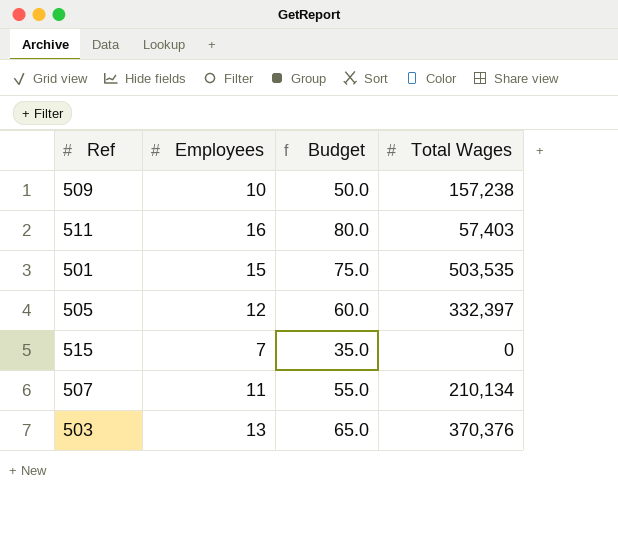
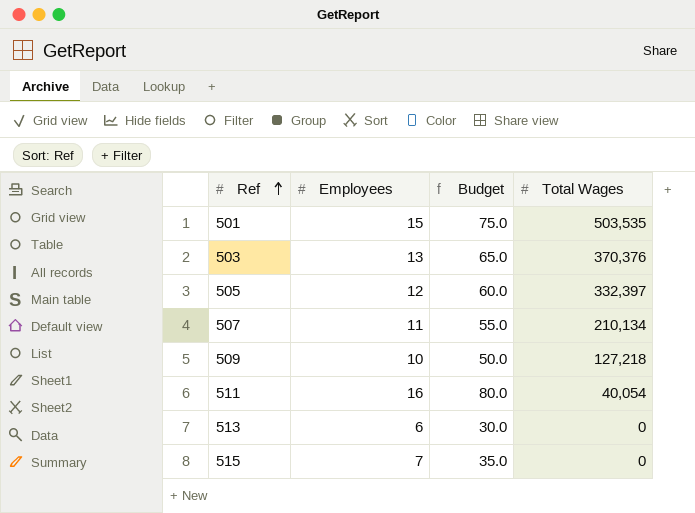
row order: none -> Ref ascending
509 | Total Wages: 157,238 -> 127,218
511 | Total Wages: 57,403 -> 40,054
row 513: none -> 6 | 30.0 | 0

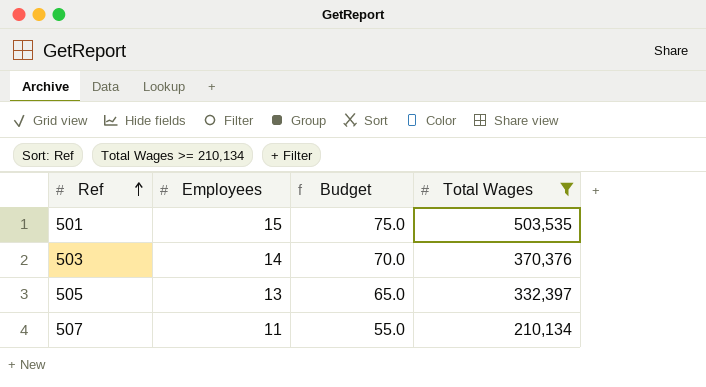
filter: none -> Total Wages >= 210,134
503 | Employees: 13 -> 14
503 | Budget: 65.0 -> 70.0
505 | Employees: 12 -> 13
505 | Budget: 60.0 -> 65.0

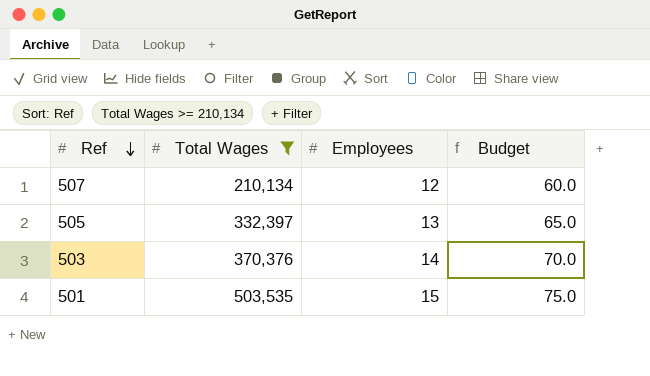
row order: Ref ascending -> Ref descending
column Total Wages | position: 4 -> 2
507 | Employees: 11 -> 12
507 | Budget: 55.0 -> 60.0

